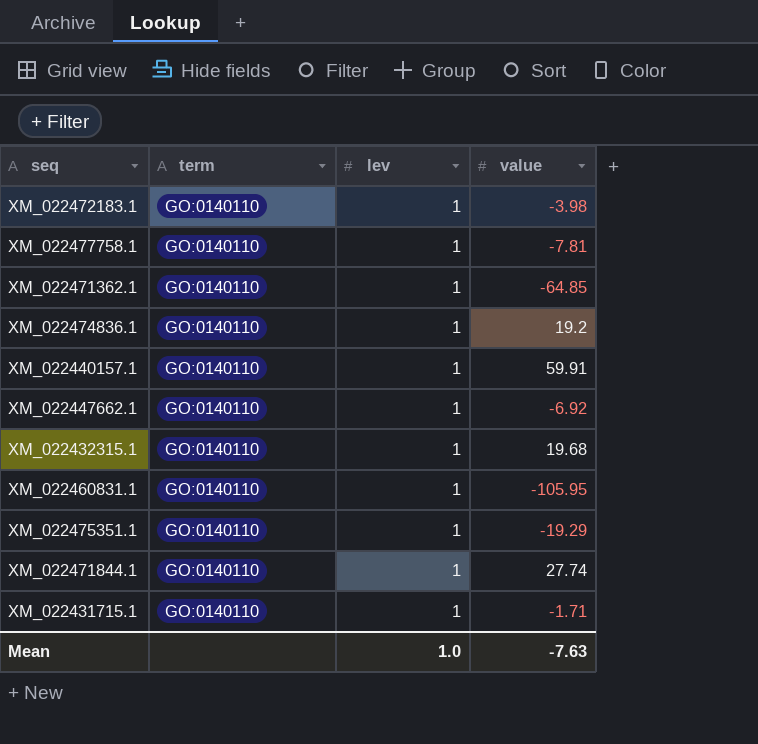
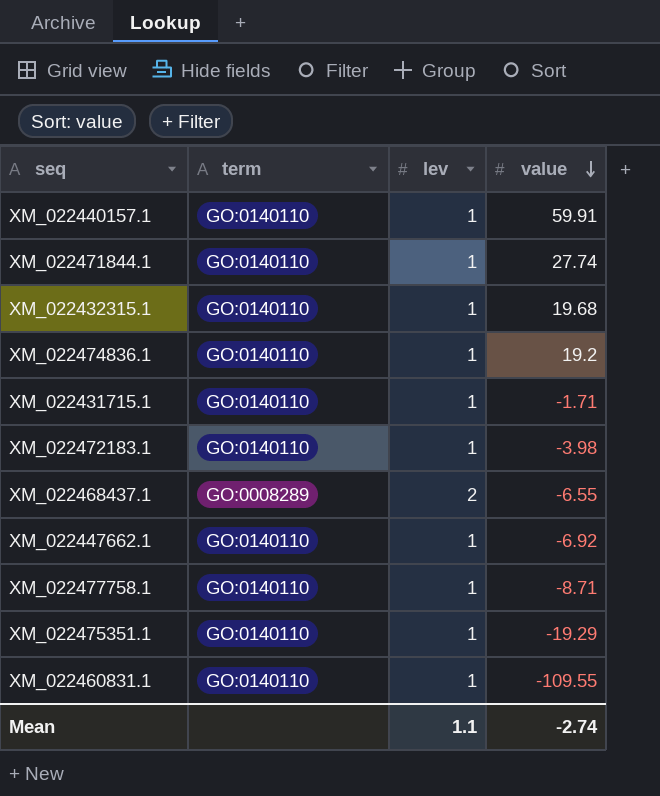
row order: none -> value descending
row XM_022471362.1: GO:0140110 | 1 | -64.85 -> none
row XM_022468437.1: none -> GO:0008289 | 2 | -6.55
XM_022477758.1 | value: -7.81 -> -8.71
XM_022460831.1 | value: -105.95 -> -109.55
Mean | lev: 1.0 -> 1.1
Mean | value: -7.63 -> -2.74

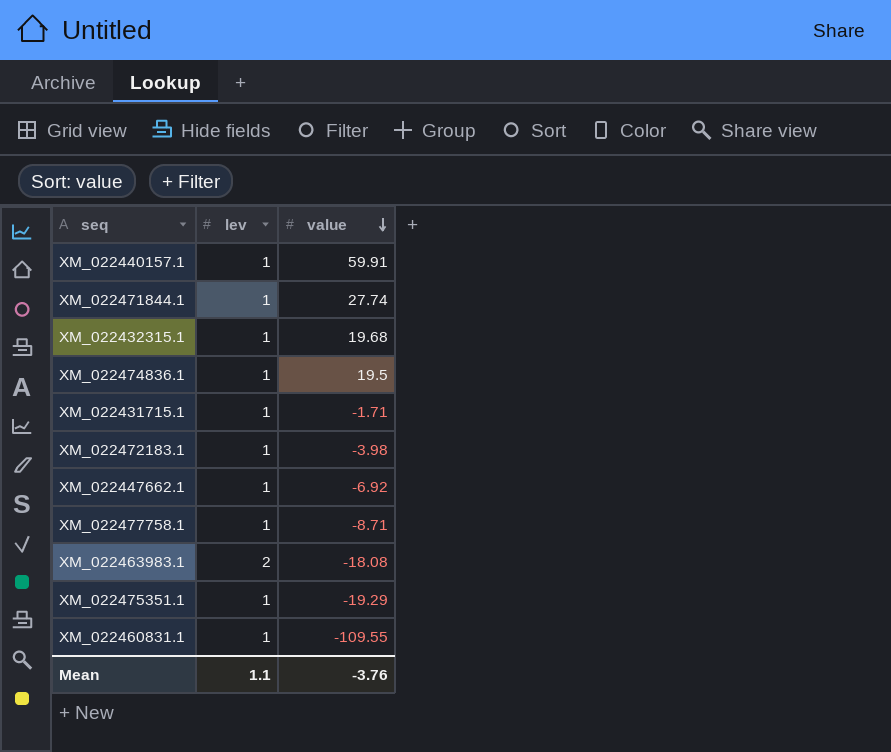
column term | position: 2 -> none
row XM_022468437.1: GO:0008289 | 2 | -6.55 -> none
XM_022474836.1 | value: 19.2 -> 19.5
row XM_022463983.1: none -> 2 | -18.08
Mean | value: -2.74 -> -3.76

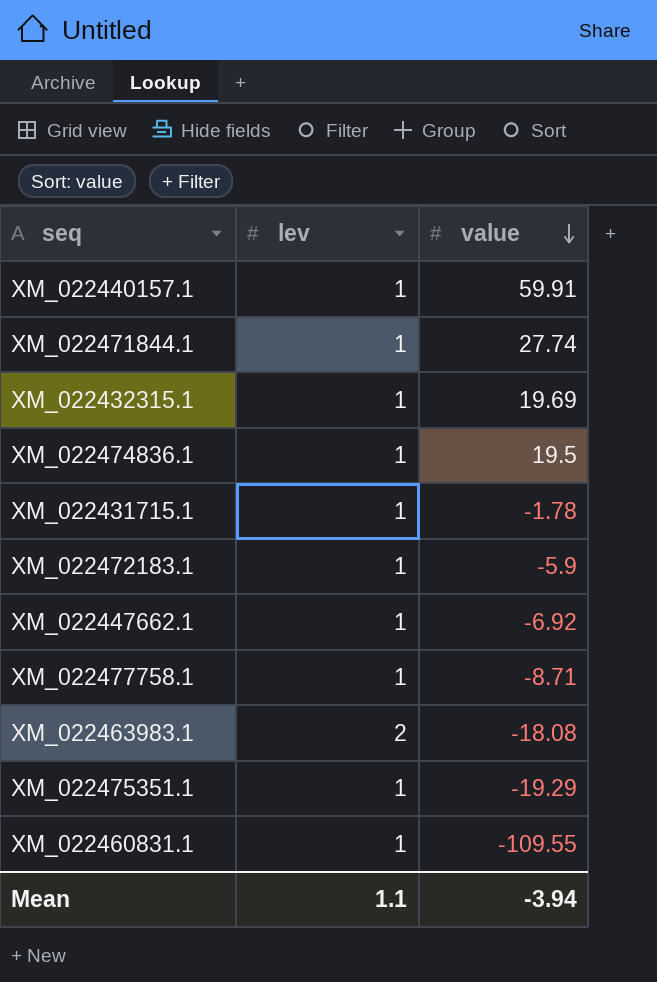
XM_022432315.1 | value: 19.68 -> 19.69
XM_022431715.1 | value: -1.71 -> -1.78
XM_022472183.1 | value: -3.98 -> -5.9
Mean | value: -3.76 -> -3.94

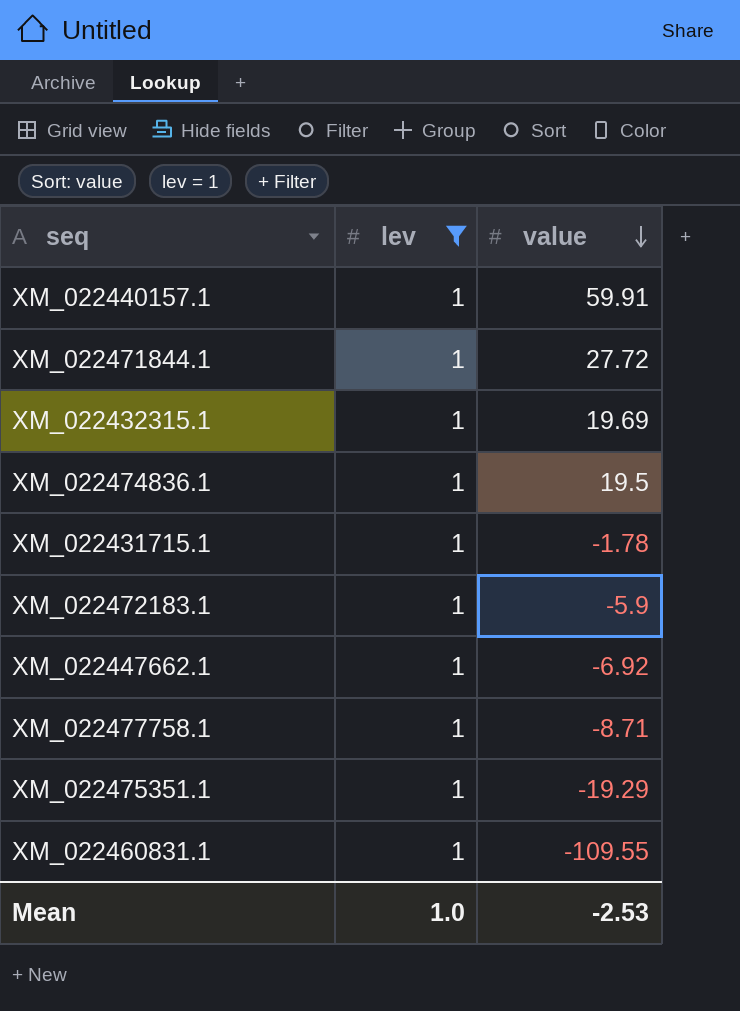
filter: none -> lev = 1
XM_022471844.1 | value: 27.74 -> 27.72
Mean | lev: 1.1 -> 1.0
Mean | value: -3.94 -> -2.53

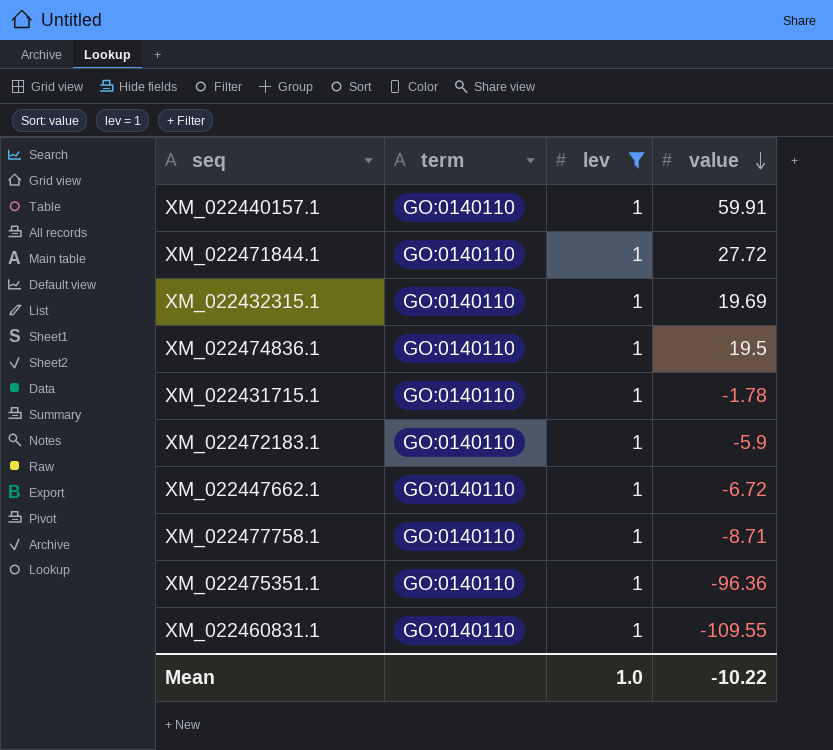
column term | position: none -> 2
XM_022447662.1 | value: -6.92 -> -6.72
XM_022475351.1 | value: -19.29 -> -96.36
Mean | value: -2.53 -> -10.22

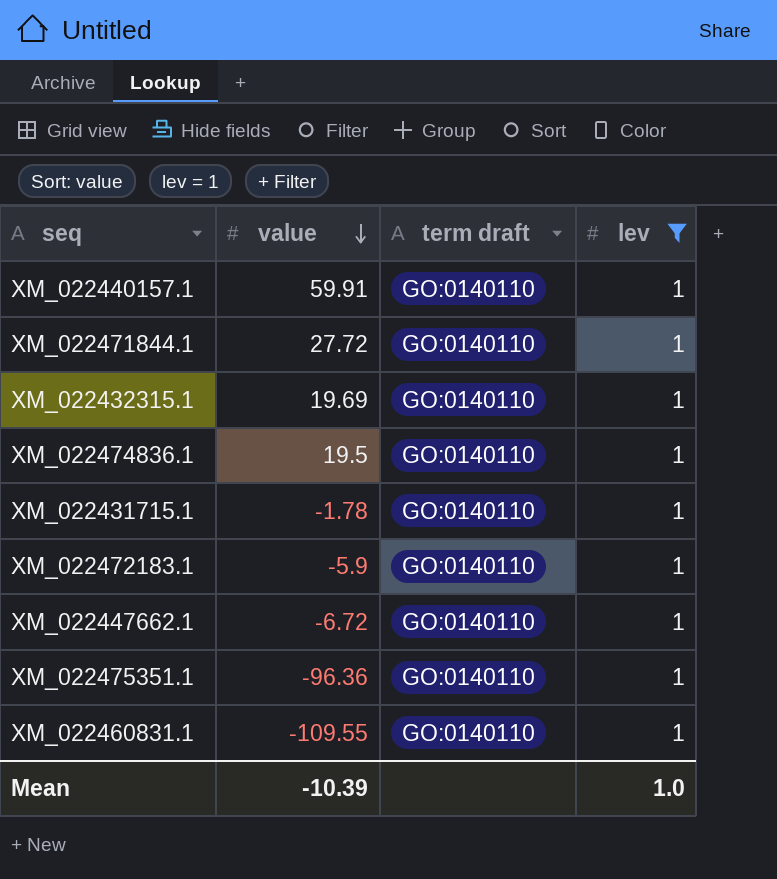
column value | position: 4 -> 2
column name: term -> term draft
row XM_022477758.1: GO:0140110 | 1 | -8.71 -> none
Mean | value: -10.22 -> -10.39

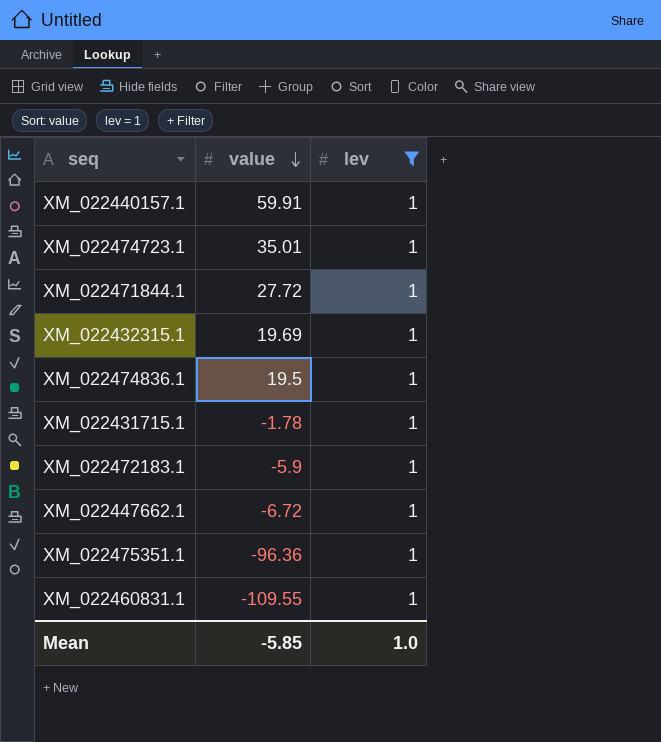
column term draft | position: 3 -> none
row XM_022474723.1: none -> 35.01 | 1
Mean | value: -10.39 -> -5.85

